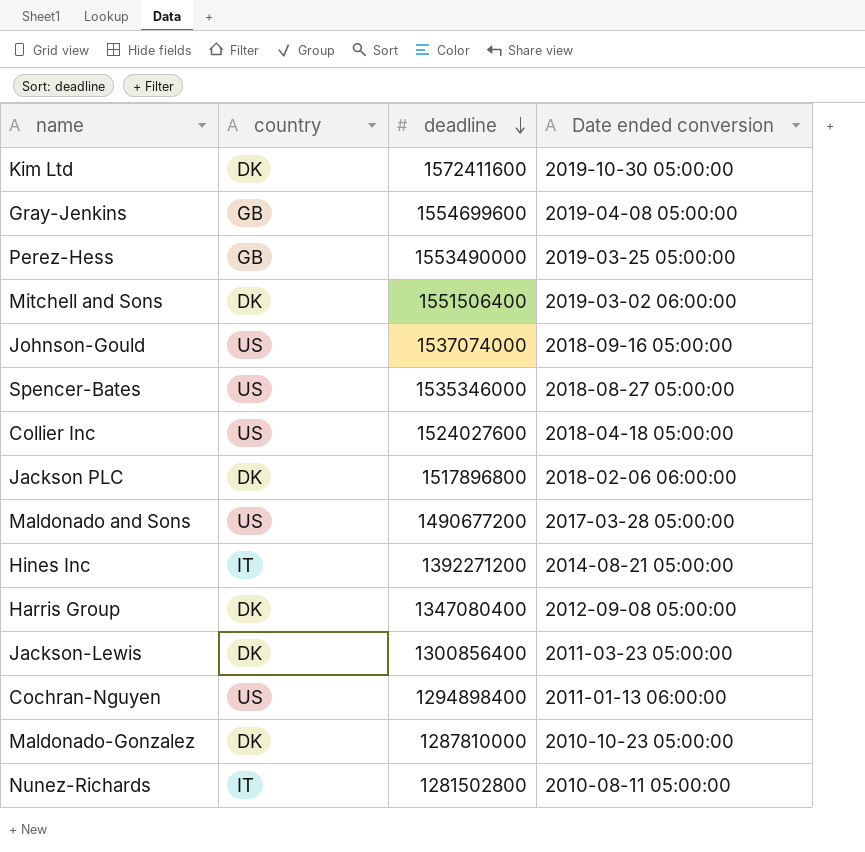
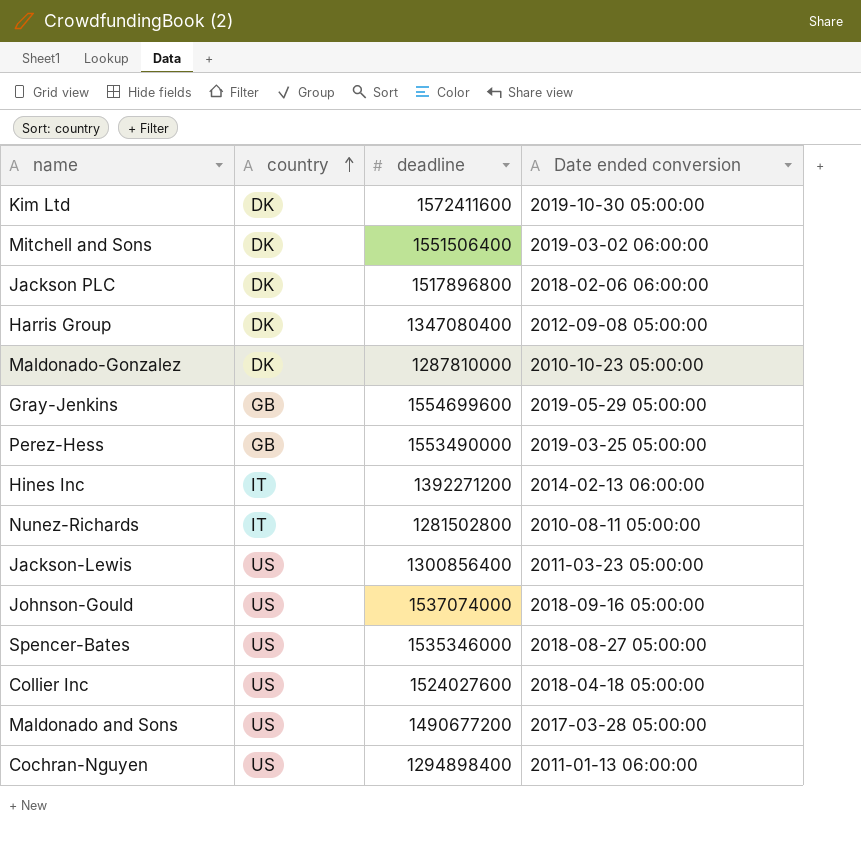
row order: deadline descending -> country ascending
Gray-Jenkins | Date ended conversion: 2019-04-08 05:00:00 -> 2019-05-29 05:00:00
Hines Inc | Date ended conversion: 2014-08-21 05:00:00 -> 2014-02-13 06:00:00
Jackson-Lewis | country: DK -> US

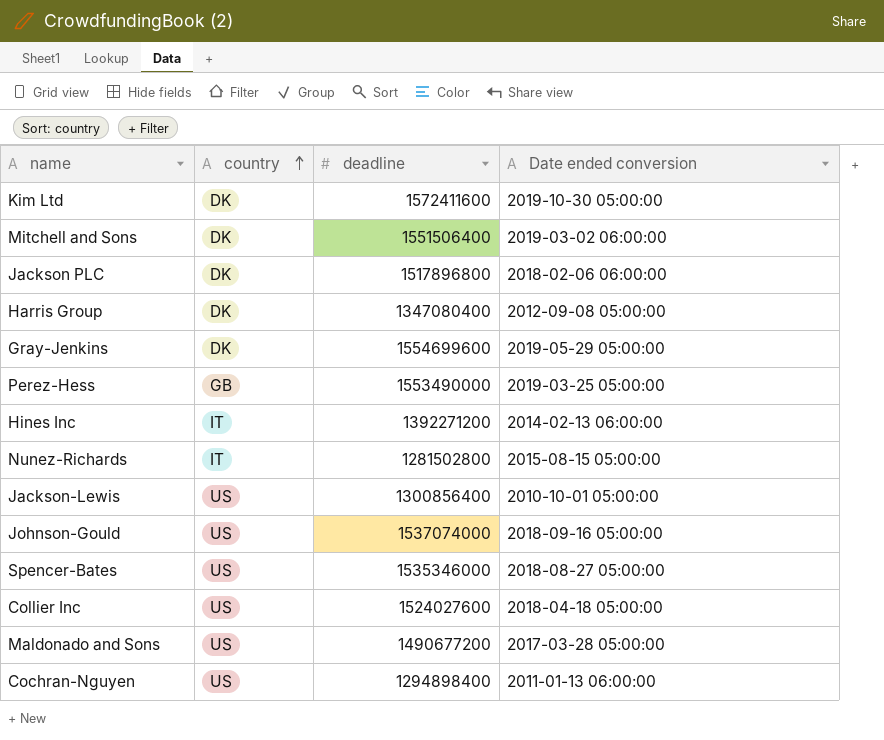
row Maldonado-Gonzalez: DK | 1287810000 | 2010-10-23 05:00:00 -> none
Gray-Jenkins | country: GB -> DK
Nunez-Richards | Date ended conversion: 2010-08-11 05:00:00 -> 2015-08-15 05:00:00
Jackson-Lewis | Date ended conversion: 2011-03-23 05:00:00 -> 2010-10-01 05:00:00

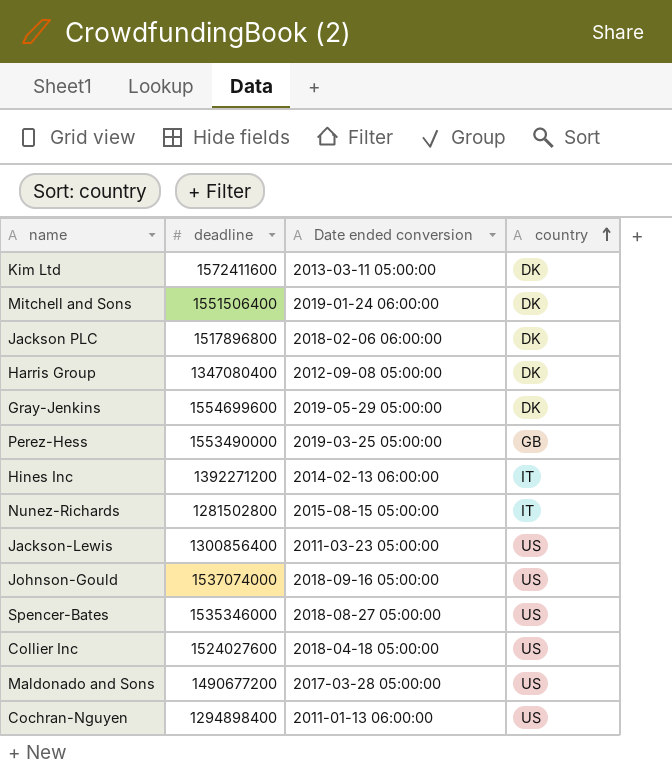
column country | position: 2 -> 4
Kim Ltd | Date ended conversion: 2019-10-30 05:00:00 -> 2013-03-11 05:00:00
Mitchell and Sons | Date ended conversion: 2019-03-02 06:00:00 -> 2019-01-24 06:00:00
Jackson-Lewis | Date ended conversion: 2010-10-01 05:00:00 -> 2011-03-23 05:00:00

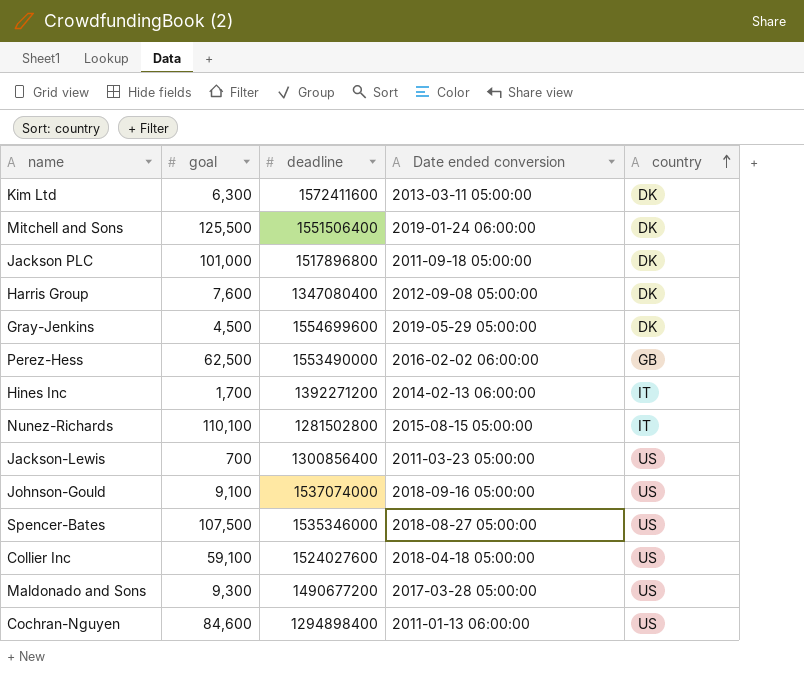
column goal | position: none -> 2
Jackson PLC | Date ended conversion: 2018-02-06 06:00:00 -> 2011-09-18 05:00:00
Perez-Hess | Date ended conversion: 2019-03-25 05:00:00 -> 2016-02-02 06:00:00

